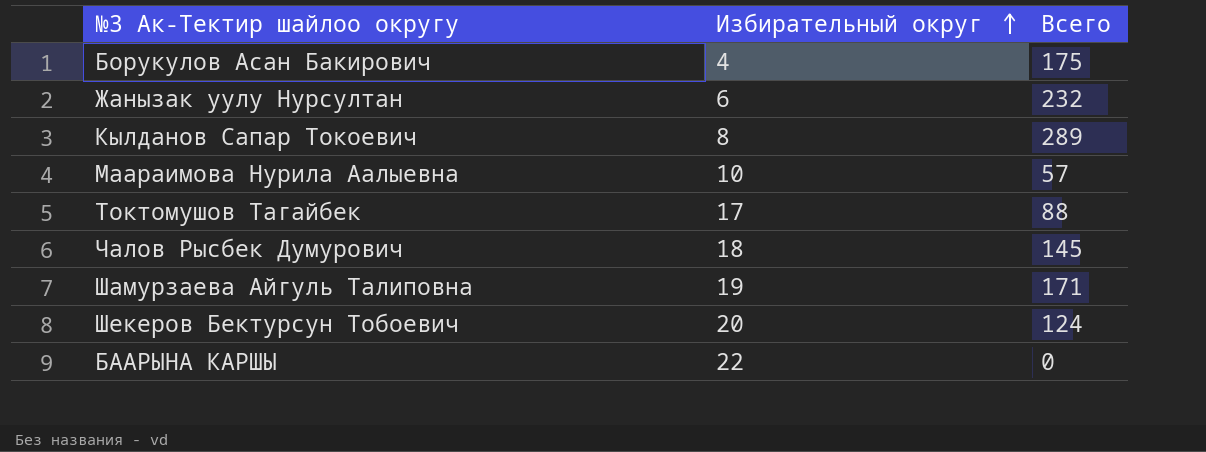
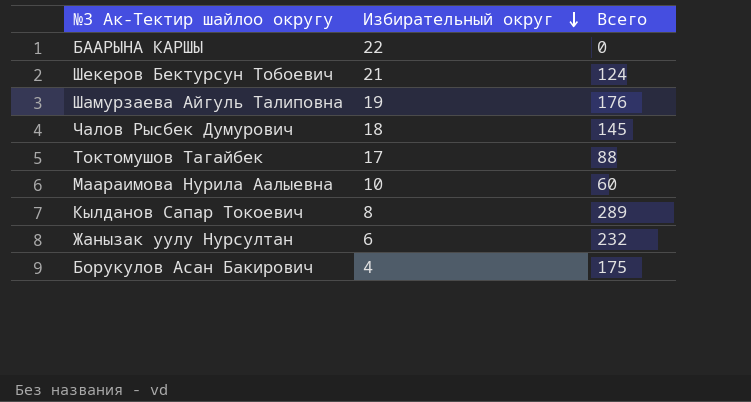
row order: Избирательный округ ascending -> Избирательный округ descending
Шекеров Бектурсун Тобоевич | Избирательный округ: 20 -> 21
Шамурзаева Айгуль Талиповна | Всего: 171 -> 176
Маараимова Нурила Аалыевна | Всего: 57 -> 60

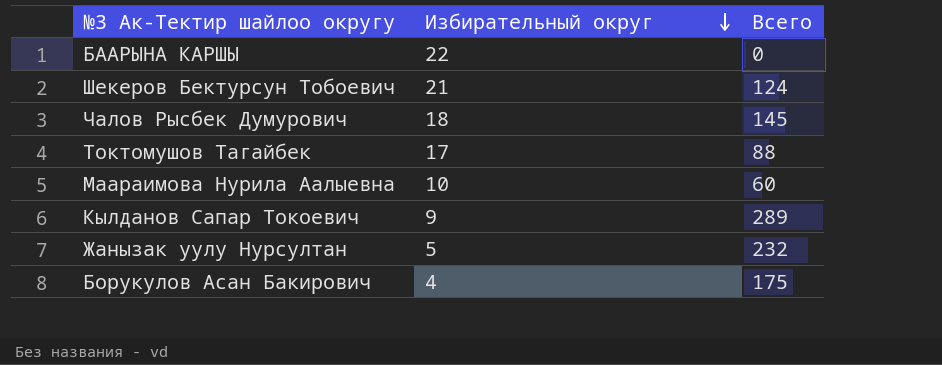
row Шамурзаева Айгуль Талиповна: 19 | 176 -> none
Кылданов Сапар Токоевич | Избирательный округ: 8 -> 9
Жанызак уулу Нурсултан | Избирательный округ: 6 -> 5

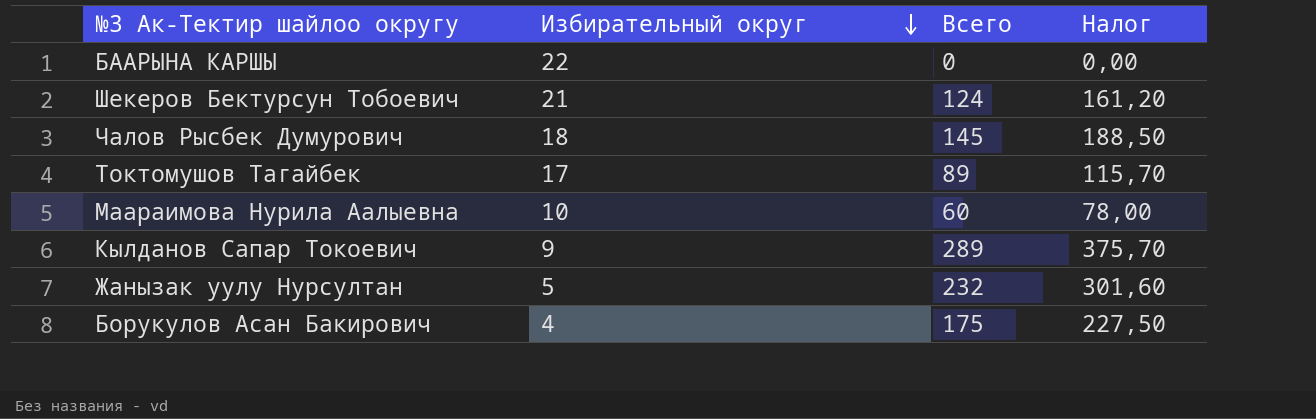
column Налог | formula: none -> [Всего] * 1,3
Токтомушов Тагайбек | Всего: 88 -> 89

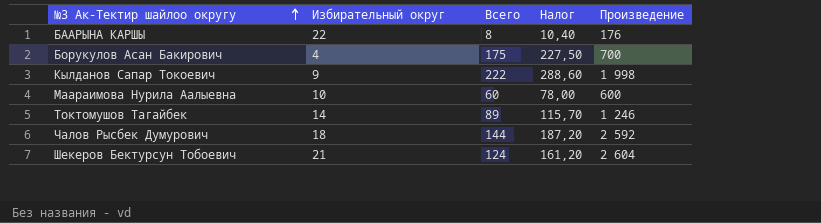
row order: Избирательный округ descending -> №3 Ак-Тектир шайлоо округу ascending
column Произведение | formula: none -> [Избирательный округ] * [Всего]
row Жанызак уулу Нурсултан: 5 | 232 | 301,60 -> none
БААРЫНА КАРШЫ | Всего: 0 -> 8
БААРЫНА КАРШЫ | Налог: 0,00 -> 10,40
Кылданов Сапар Токоевич | Всего: 289 -> 222
Кылданов Сапар Токоевич | Налог: 375,70 -> 288,60
Токтомушов Тагайбек | Избирательный округ: 17 -> 14
Чалов Рысбек Думурович | Всего: 145 -> 144
Чалов Рысбек Думурович | Налог: 188,50 -> 187,20

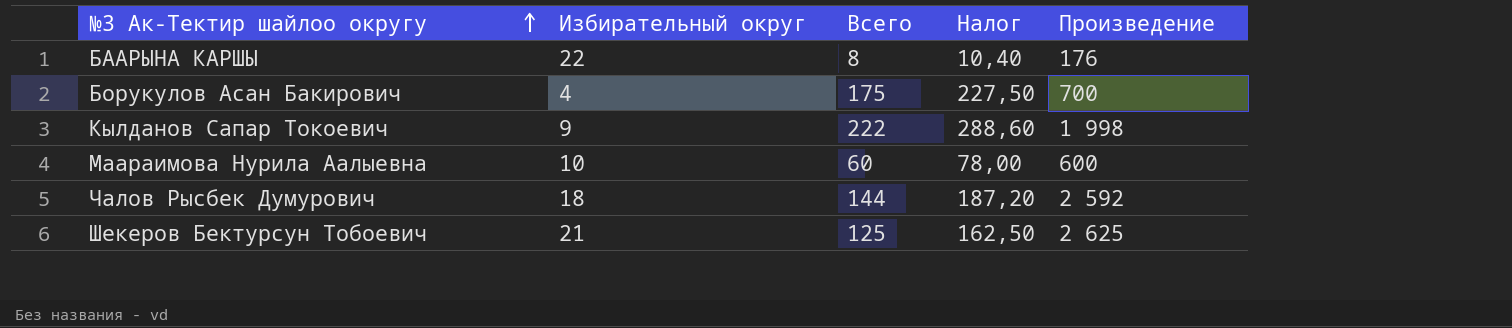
row Токтомушов Тагайбек: 14 | 89 | 115,70 | 1 246 -> none
Шекеров Бектурсун Тобоевич | Всего: 124 -> 125
Шекеров Бектурсун Тобоевич | Налог: 161,20 -> 162,50
Шекеров Бектурсун Тобоевич | Произведение: 2 604 -> 2 625

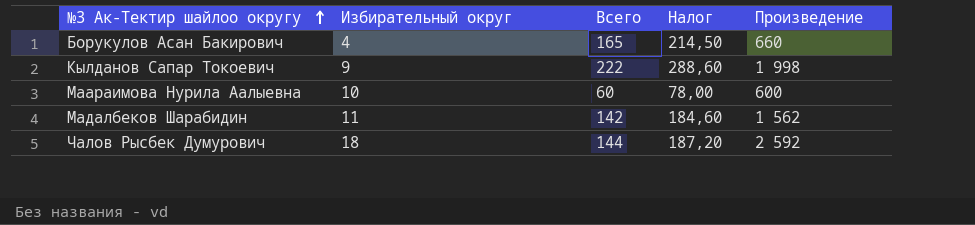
row БААРЫНА КАРШЫ: 22 | 8 | 10,40 | 176 -> none
row Шекеров Бектурсун Тобоевич: 21 | 125 | 162,50 | 2 625 -> none
Борукулов Асан Бакирович | Всего: 175 -> 165
Борукулов Асан Бакирович | Налог: 227,50 -> 214,50
Борукулов Асан Бакирович | Произведение: 700 -> 660
row Мадалбеков Шарабидин: none -> 11 | 142 | 184,60 | 1 562

